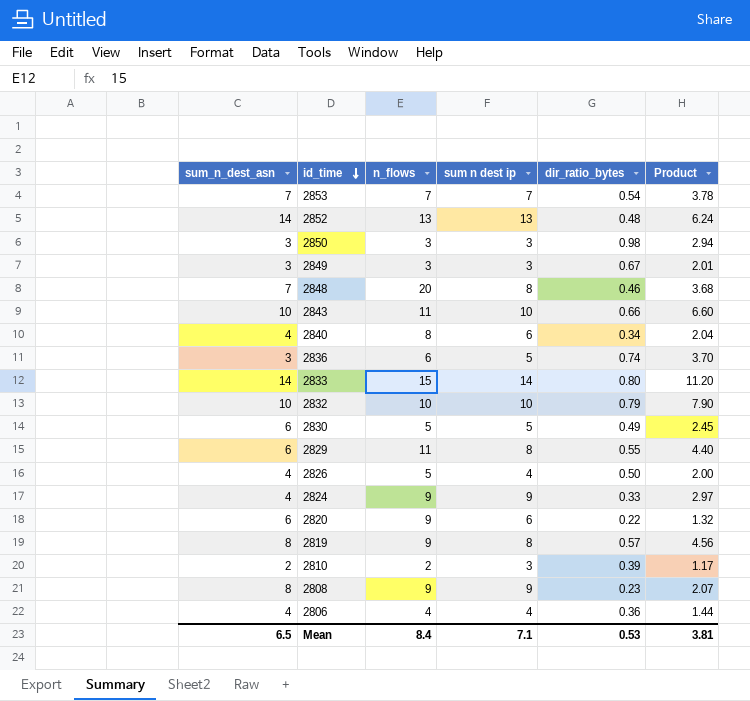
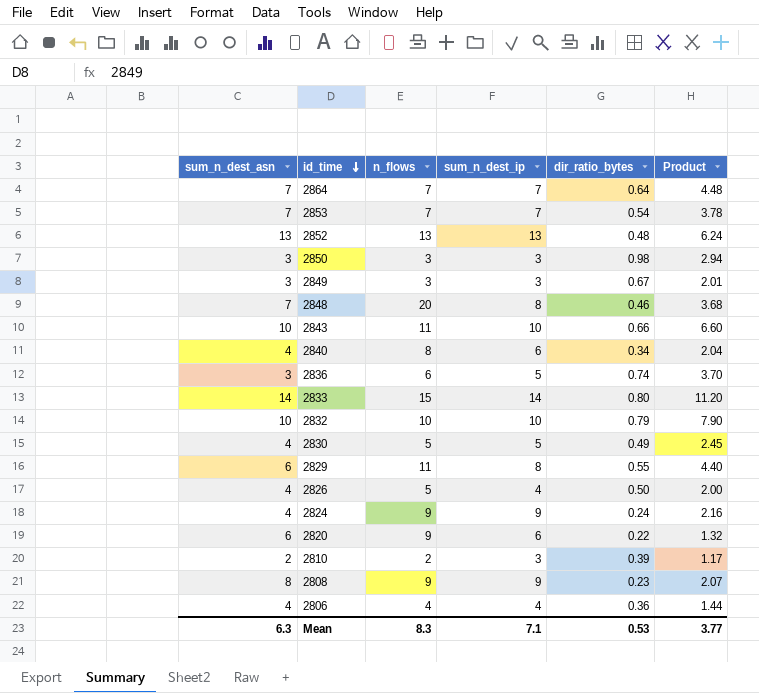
column name: sum n dest ip -> sum_n_dest_ip
row 2819: 8 | 9 | 8 | 0.57 | 4.56 -> none
row 2864: none -> 7 | 7 | 7 | 0.64 | 4.48
2852 | sum_n_dest_asn: 14 -> 13
2830 | sum_n_dest_asn: 6 -> 4
2824 | dir_ratio_bytes: 0.33 -> 0.24
2824 | Product: 2.97 -> 2.16
Mean | sum_n_dest_asn: 6.5 -> 6.3
Mean | n_flows: 8.4 -> 8.3
Mean | Product: 3.81 -> 3.77

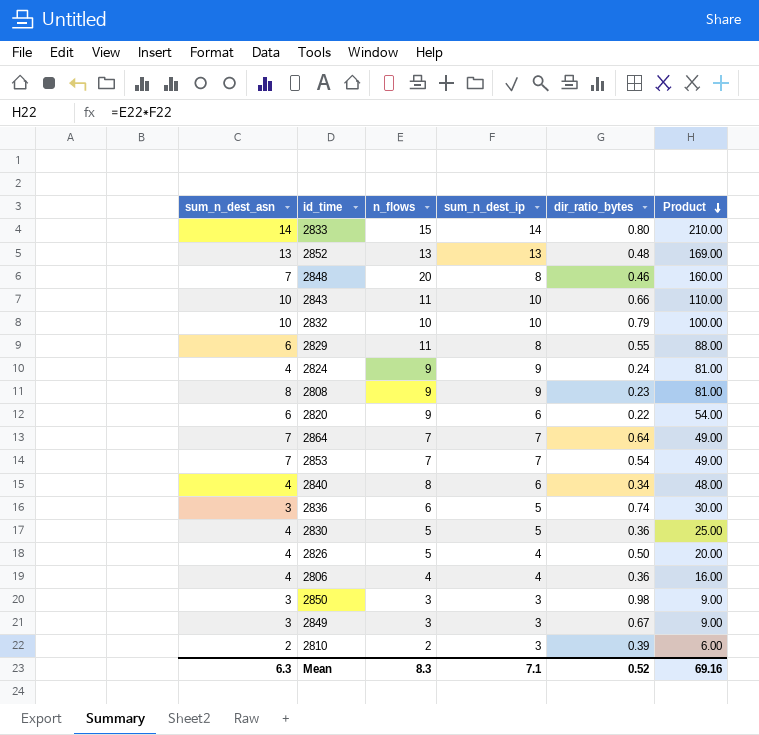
row order: id_time descending -> Product descending
column Product | formula: [sum_n_dest_ip] * [dir_ratio_bytes] -> [n_flows] * [sum_n_dest_ip]
2830 | dir_ratio_bytes: 0.49 -> 0.36
Mean | dir_ratio_bytes: 0.53 -> 0.52
Mean | Product: 3.77 -> 69.16

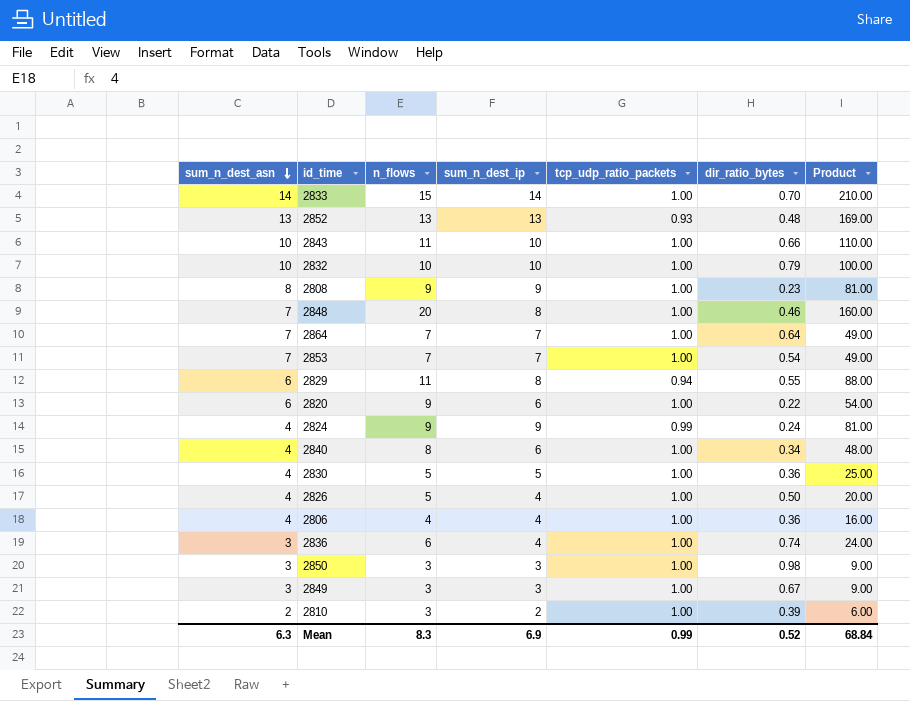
row order: Product descending -> sum_n_dest_asn descending
column tcp_udp_ratio_packets | position: none -> 5
2833 | dir_ratio_bytes: 0.80 -> 0.70
2836 | sum_n_dest_ip: 5 -> 4
2836 | Product: 30.00 -> 24.00
2810 | n_flows: 2 -> 3
2810 | sum_n_dest_ip: 3 -> 2
Mean | sum_n_dest_ip: 7.1 -> 6.9
Mean | Product: 69.16 -> 68.84

